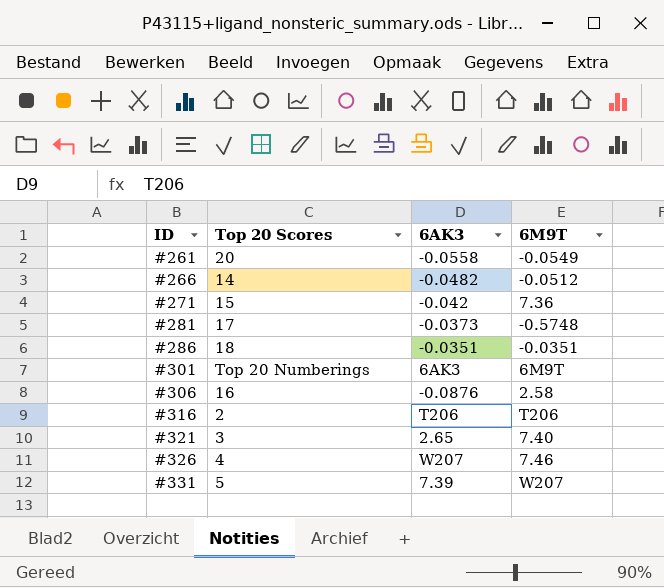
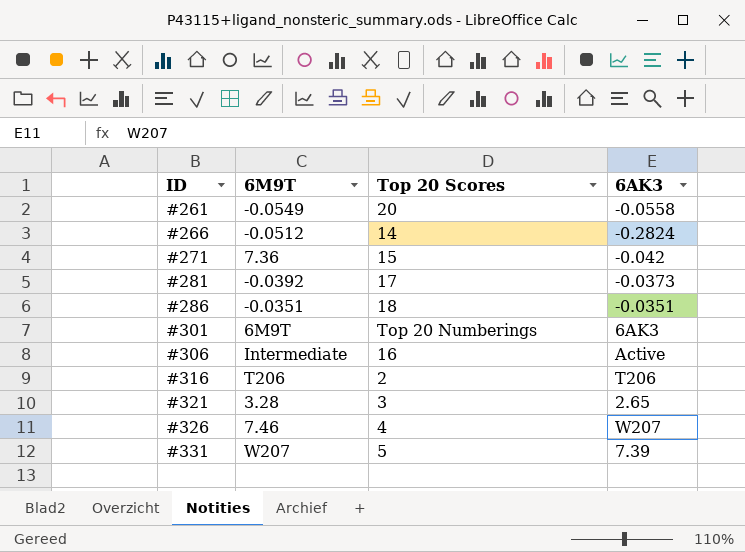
column 6M9T | position: 4 -> 2
#266 | 6AK3: -0.0482 -> -0.2824
#281 | 6M9T: -0.5748 -> -0.0392
#306 | 6M9T: 2.58 -> Intermediate
#306 | 6AK3: -0.0876 -> Active
#321 | 6M9T: 7.40 -> 3.28

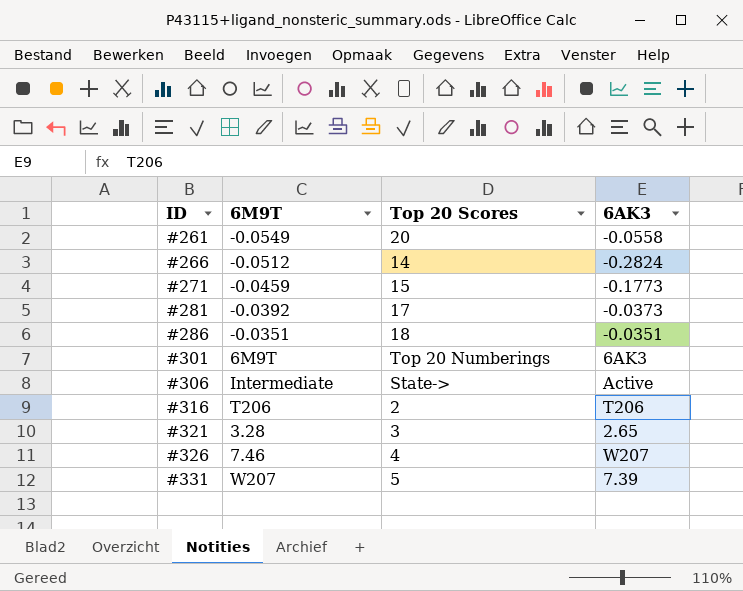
#271 | 6M9T: 7.36 -> -0.0459
#271 | 6AK3: -0.042 -> -0.1773
#306 | Top 20 Scores: 16 -> State->

